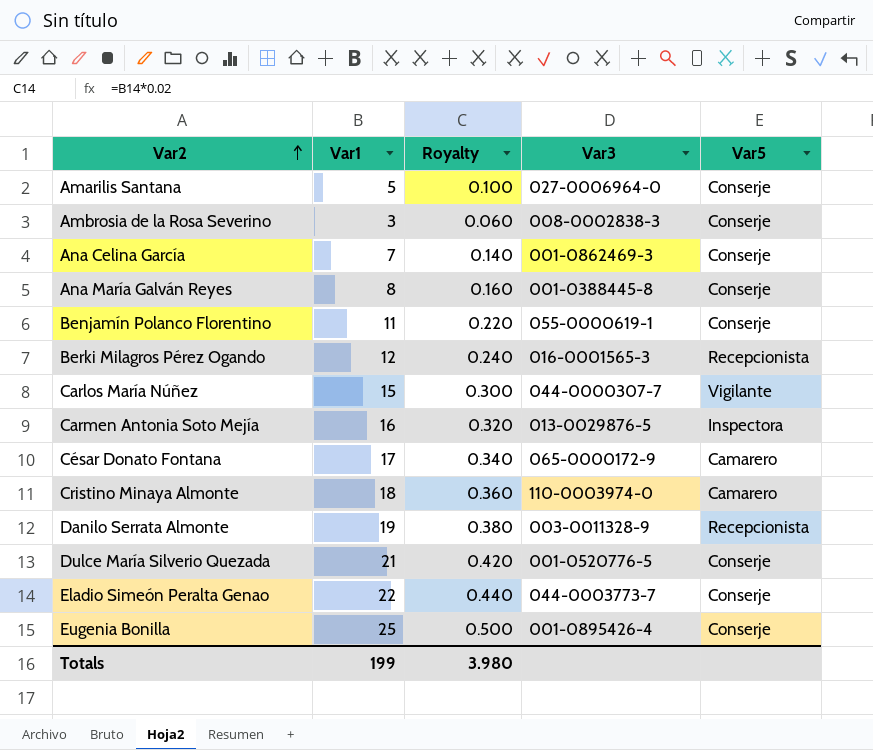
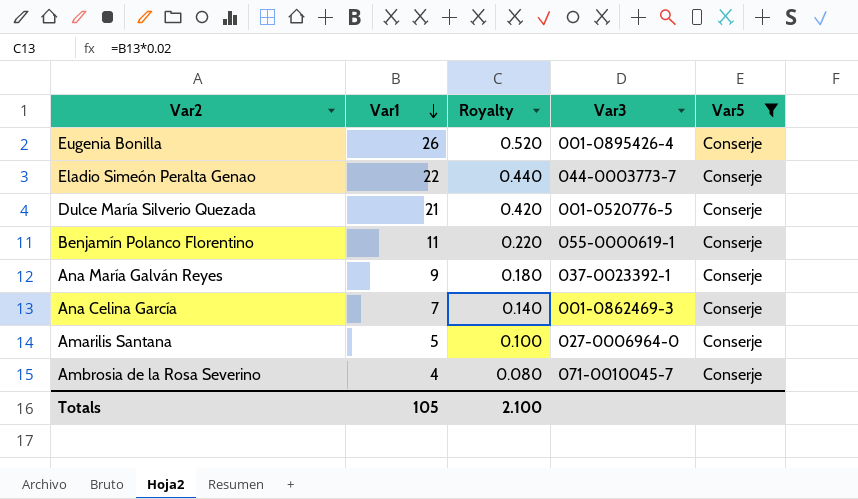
filter: none -> Var5 = Conserje
row order: Var2 ascending -> Var1 descending
Eugenia Bonilla | Var1: 25 -> 26
Eugenia Bonilla | Royalty: 0.500 -> 0.520
Ana María Galván Reyes | Var1: 8 -> 9
Ana María Galván Reyes | Royalty: 0.160 -> 0.180
Ana María Galván Reyes | Var3: 001-0388445-8 -> 037-0023392-1
Ambrosia de la Rosa Severino | Var1: 3 -> 4
Ambrosia de la Rosa Severino | Royalty: 0.060 -> 0.080
Ambrosia de la Rosa Severino | Var3: 008-0002838-3 -> 071-0010045-7
Totals | Var1: 199 -> 105
Totals | Royalty: 3.980 -> 2.100

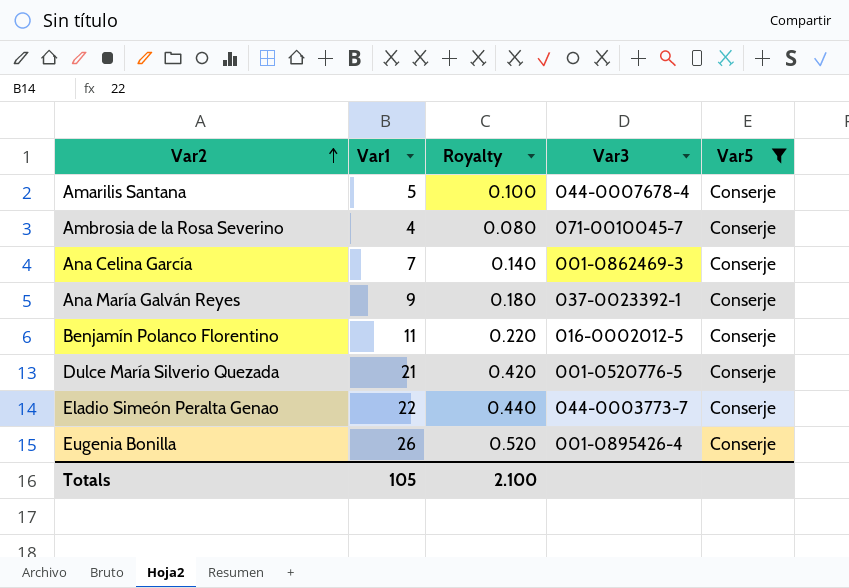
row order: Var1 descending -> Var2 ascending
Amarilis Santana | Var3: 027-0006964-0 -> 044-0007678-4
Benjamín Polanco Florentino | Var3: 055-0000619-1 -> 016-0002012-5

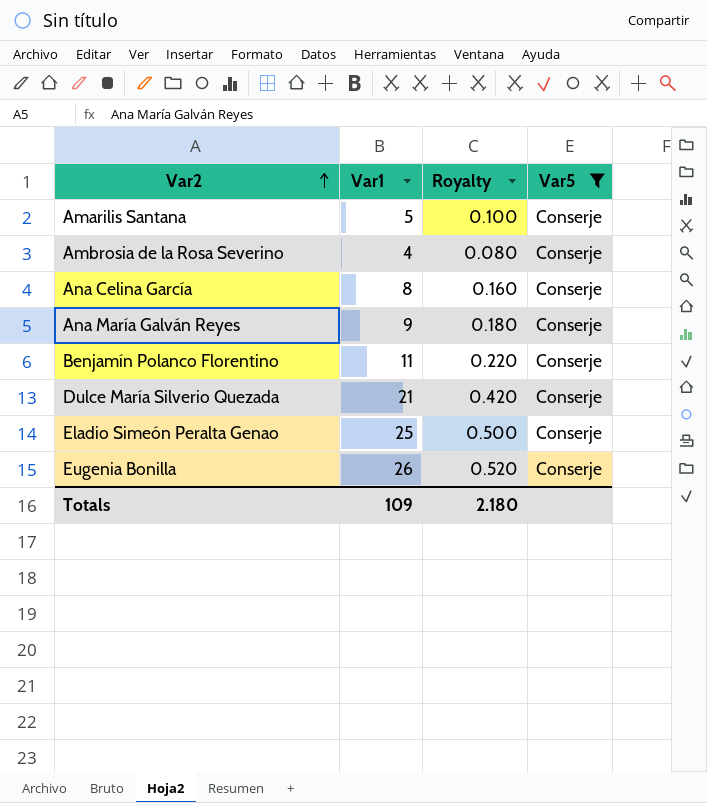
column Var3 | position: 4 -> none
Ana Celina García | Var1: 7 -> 8
Ana Celina García | Royalty: 0.140 -> 0.160
Eladio Simeón Peralta Genao | Var1: 22 -> 25
Eladio Simeón Peralta Genao | Royalty: 0.440 -> 0.500
Totals | Var1: 105 -> 109
Totals | Royalty: 2.100 -> 2.180

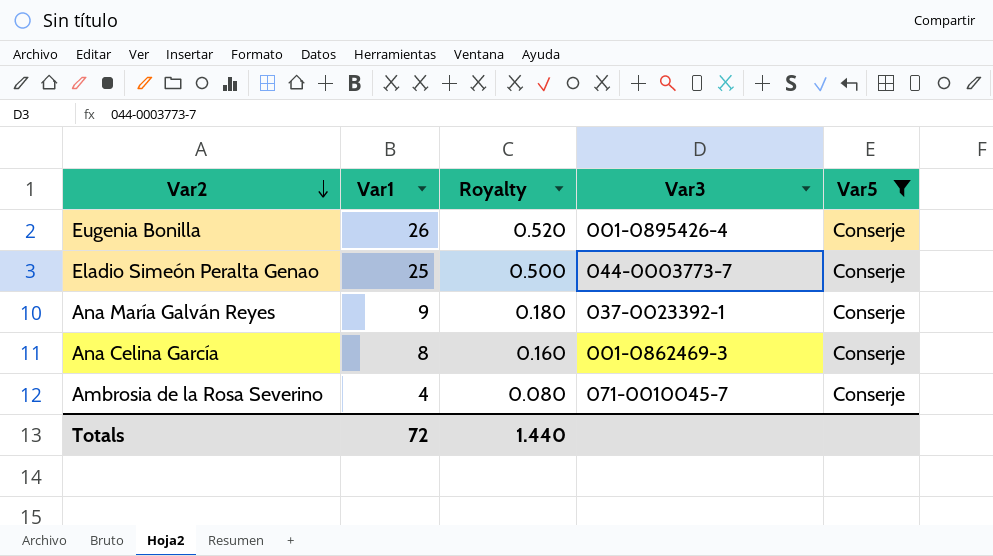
row order: Var2 ascending -> Var2 descending
column Var3 | position: none -> 4
row Amarilis Santana: 5 | 0.100 | Conserje -> none
row Benjamín Polanco Florentino: 11 | 0.220 | Conserje -> none
row Dulce María Silverio Quezada: 21 | 0.420 | Conserje -> none
Totals | Var1: 109 -> 72
Totals | Royalty: 2.180 -> 1.440

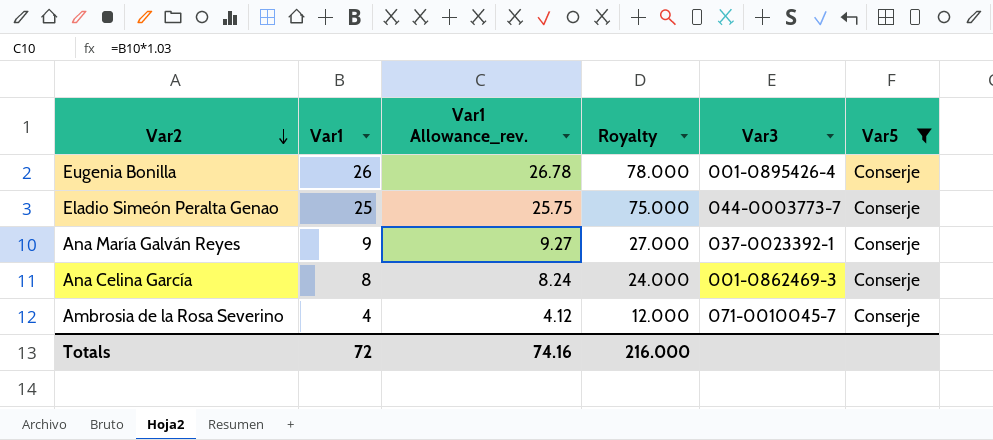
column Var1 Allowance_rev. | formula: none -> [Var1] * 1.03
column Royalty | formula: [Var1] * 0.02 -> [Var1] * 3
Totals | Royalty: 1.440 -> 216.000

